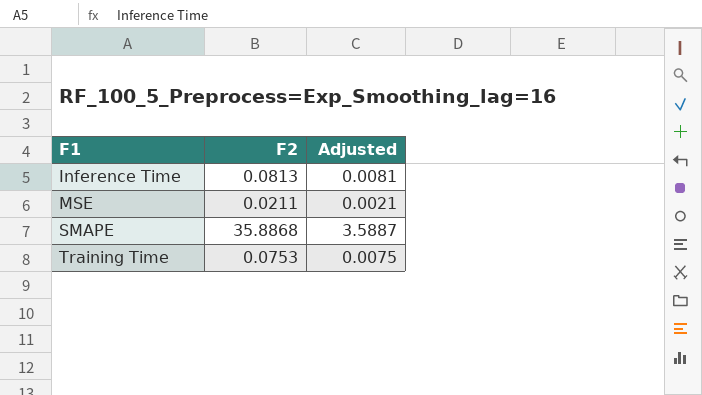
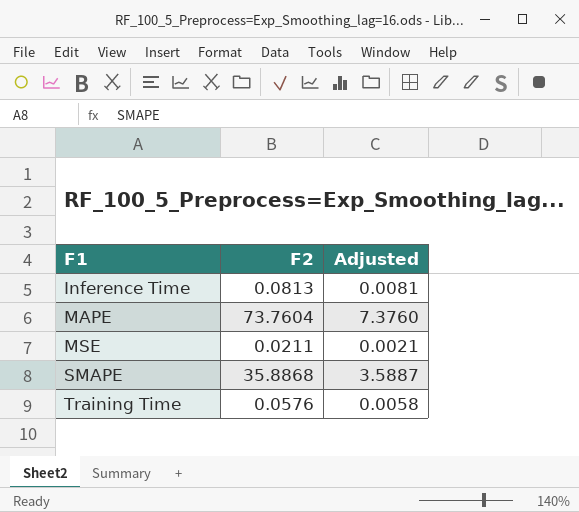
row MAPE: none -> 73.7604 | 7.3760
Training Time | F2: 0.0753 -> 0.0576
Training Time | Adjusted: 0.0075 -> 0.0058

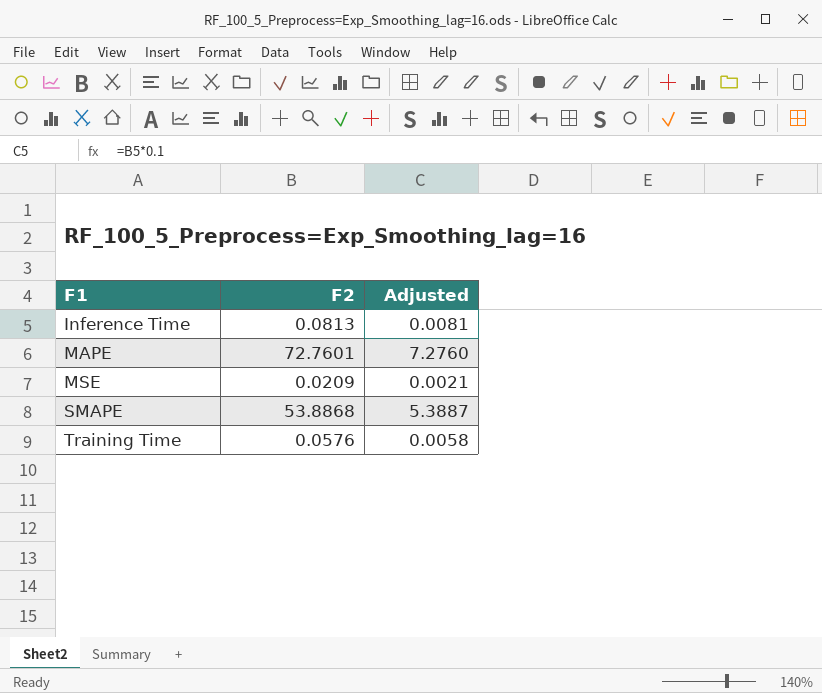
MAPE | F2: 73.7604 -> 72.7601
MAPE | Adjusted: 7.3760 -> 7.2760
MSE | F2: 0.0211 -> 0.0209
SMAPE | F2: 35.8868 -> 53.8868
SMAPE | Adjusted: 3.5887 -> 5.3887

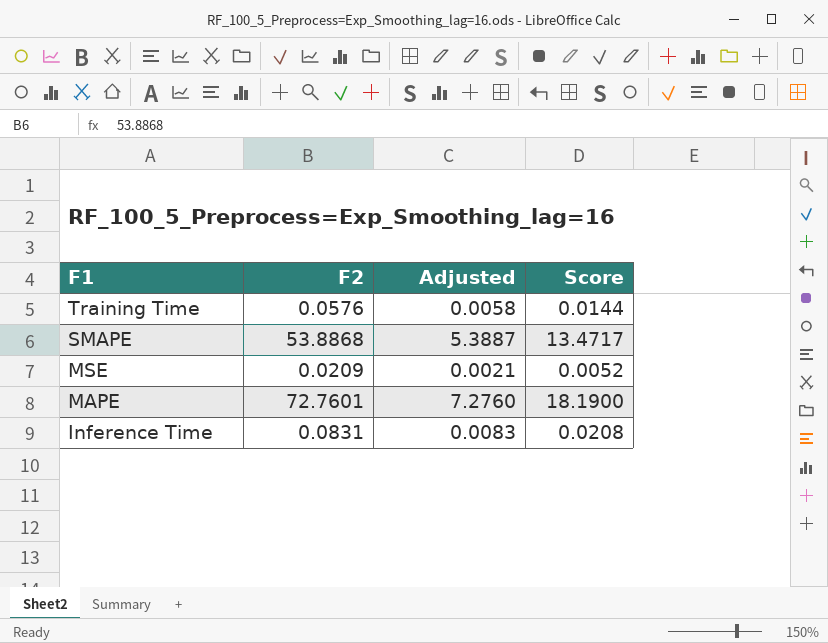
row order: F1 ascending -> F1 descending
column Score | formula: none -> [F2] * 0.25
Inference Time | F2: 0.0813 -> 0.0831
Inference Time | Adjusted: 0.0081 -> 0.0083

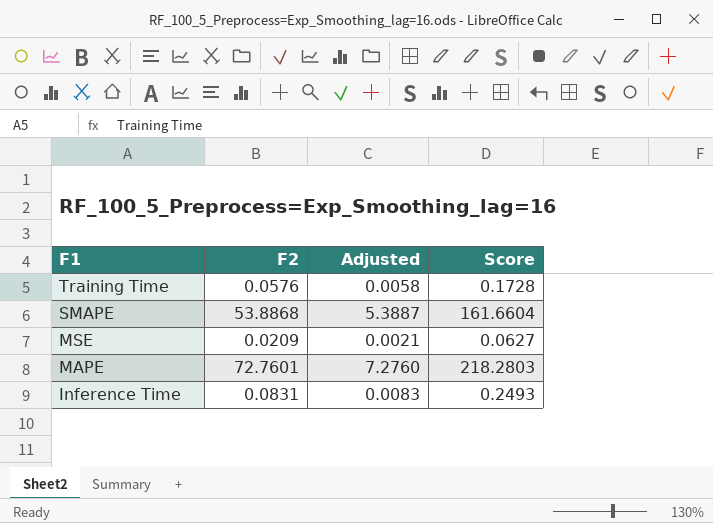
column Score | formula: [F2] * 0.25 -> [F2] * 3

